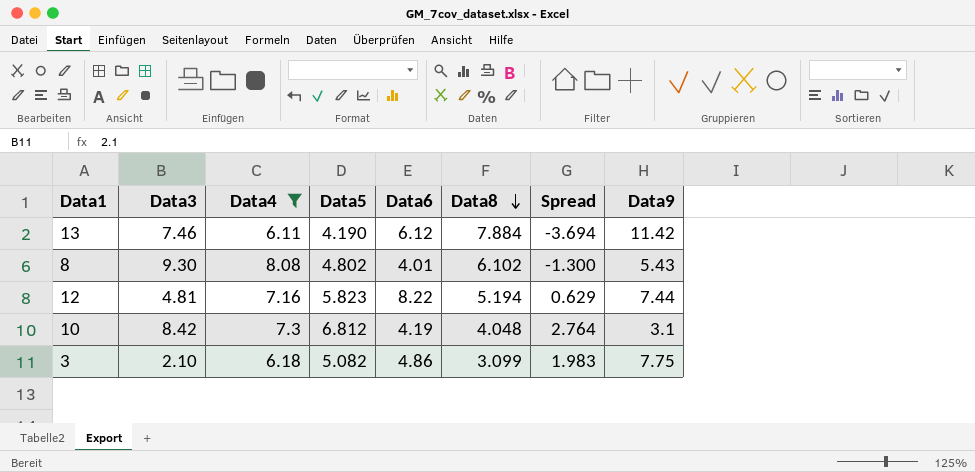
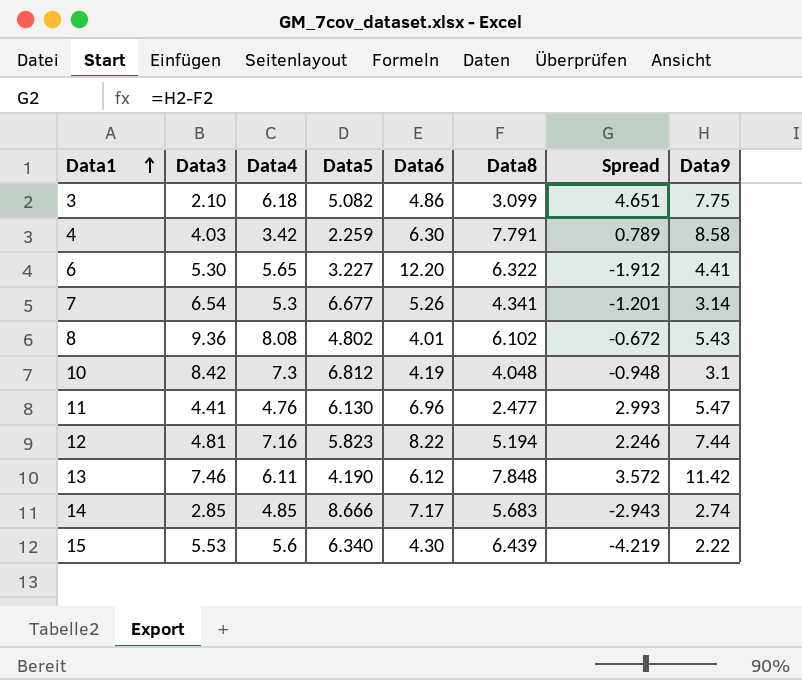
filter: Data4 >= 6.11 -> none
row order: Data8 descending -> Data1 ascending
column Spread | formula: [Data5] - [Data8] -> [Data9] - [Data8]
8 | Data3: 9.30 -> 9.36
13 | Data8: 7.884 -> 7.848

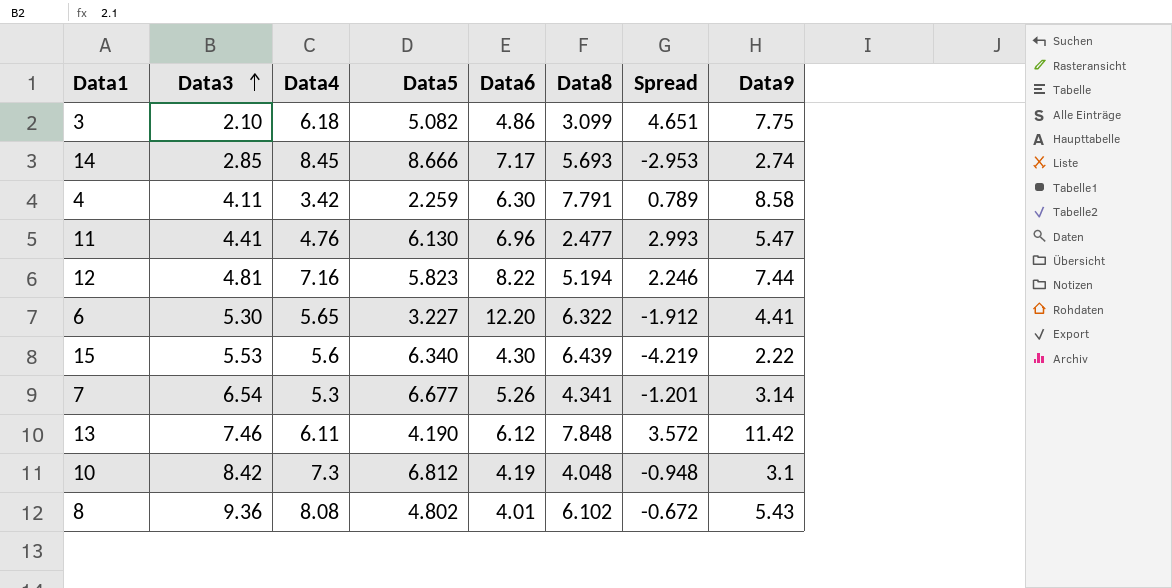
row order: Data1 ascending -> Data3 ascending
14 | Data4: 4.85 -> 8.45
14 | Data8: 5.683 -> 5.693
14 | Spread: -2.943 -> -2.953
4 | Data3: 4.03 -> 4.11

